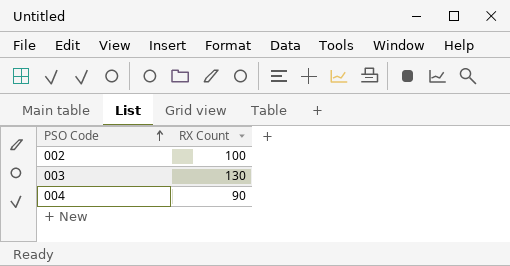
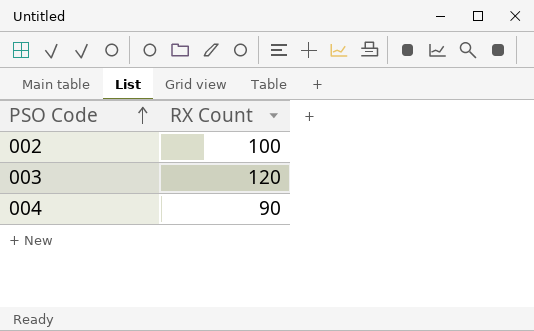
003 | RX Count: 130 -> 120

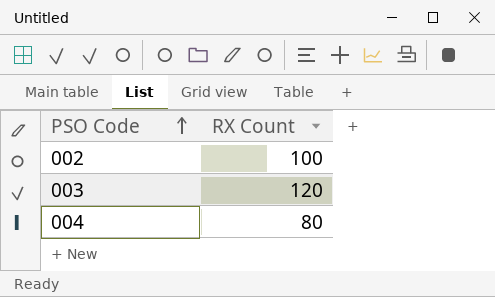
004 | RX Count: 90 -> 80

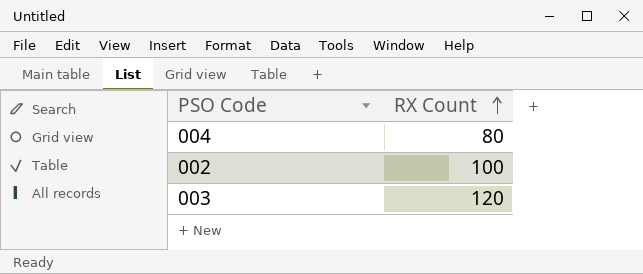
row order: PSO Code ascending -> RX Count ascending

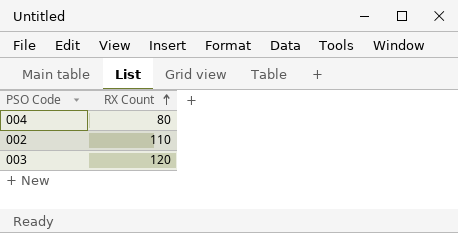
002 | RX Count: 100 -> 110

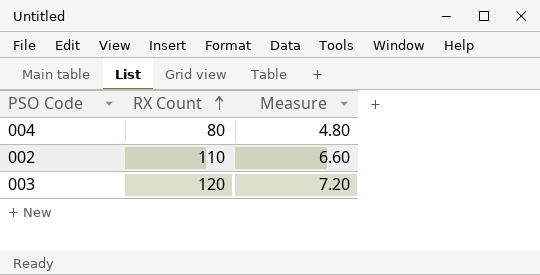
column Measure | formula: none -> [RX Count] * 0.06

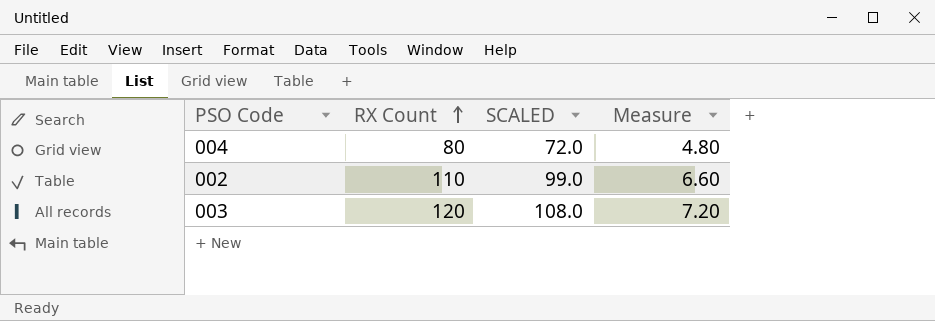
column SCALED | formula: none -> [RX Count] * 0.9

